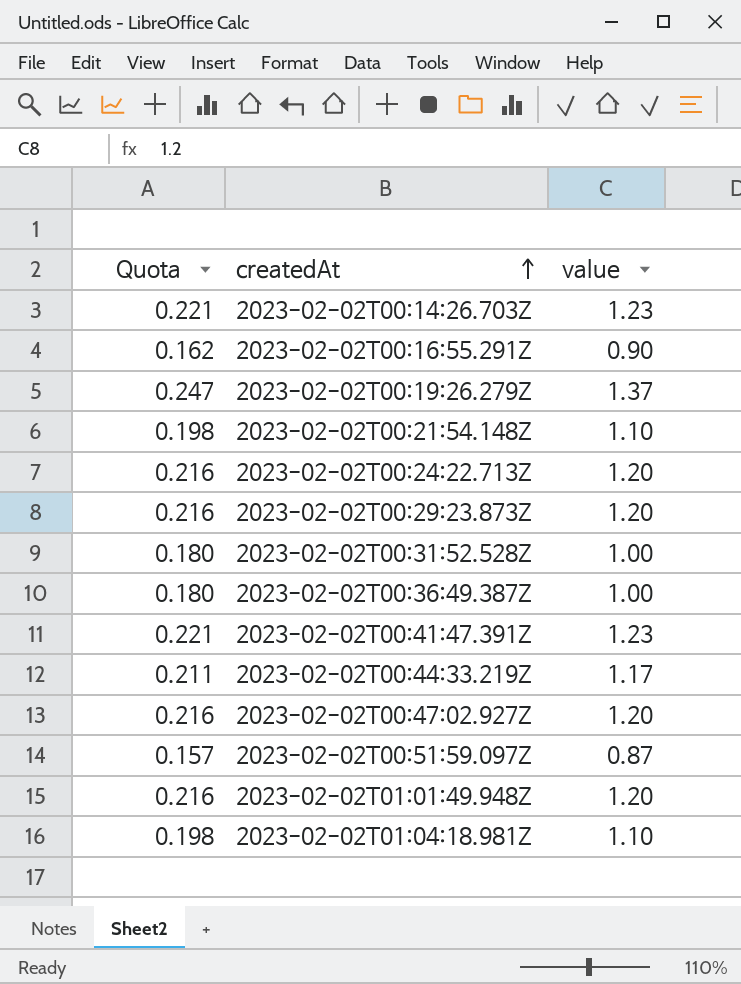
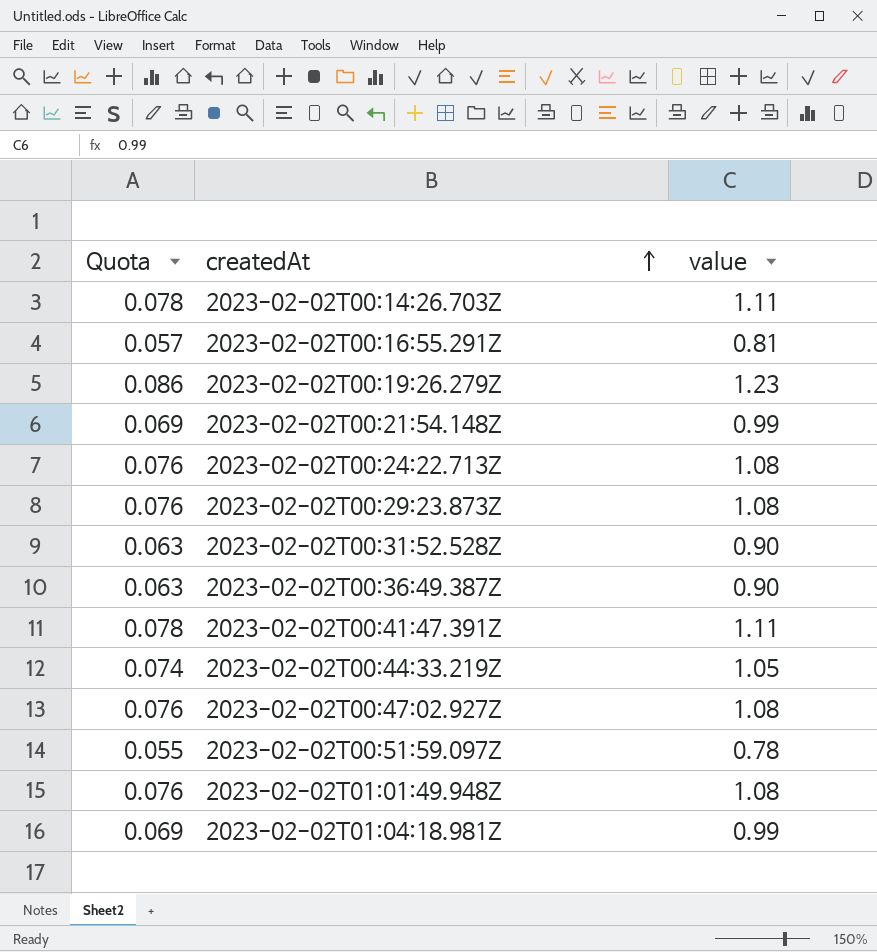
column Quota | formula: [value] * 0.18 -> [value] * 0.07
2023-02-02T00:14:26.703Z | value: 1.23 -> 1.11
2023-02-02T00:16:55.291Z | value: 0.90 -> 0.81
2023-02-02T00:19:26.279Z | value: 1.37 -> 1.23
2023-02-02T00:21:54.148Z | value: 1.10 -> 0.99
2023-02-02T00:24:22.713Z | value: 1.20 -> 1.08
2023-02-02T00:29:23.873Z | value: 1.20 -> 1.08
2023-02-02T00:31:52.528Z | value: 1.00 -> 0.90
2023-02-02T00:36:49.387Z | value: 1.00 -> 0.90
2023-02-02T00:41:47.391Z | value: 1.23 -> 1.11
2023-02-02T00:44:33.219Z | value: 1.17 -> 1.05
2023-02-02T00:47:02.927Z | value: 1.20 -> 1.08
2023-02-02T00:51:59.097Z | value: 0.87 -> 0.78
2023-02-02T01:01:49.948Z | value: 1.20 -> 1.08
2023-02-02T01:04:18.981Z | value: 1.10 -> 0.99

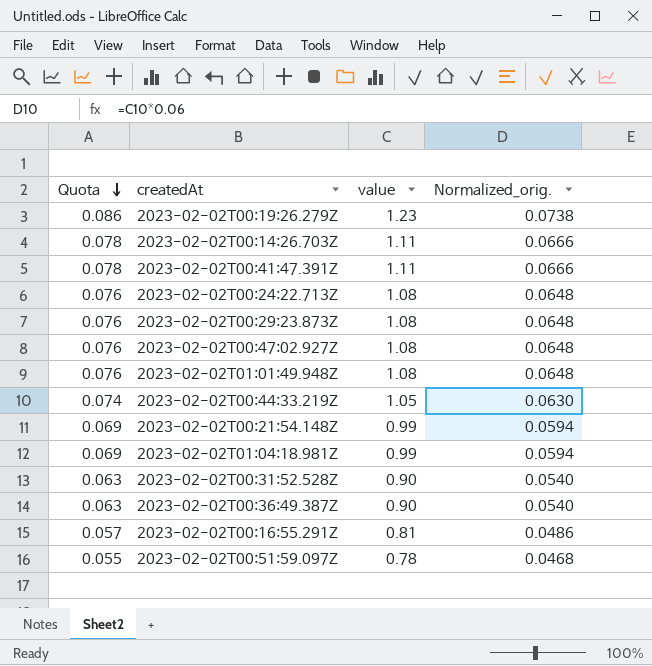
row order: createdAt ascending -> Quota descending
column Normalized_orig. | formula: none -> [value] * 0.06

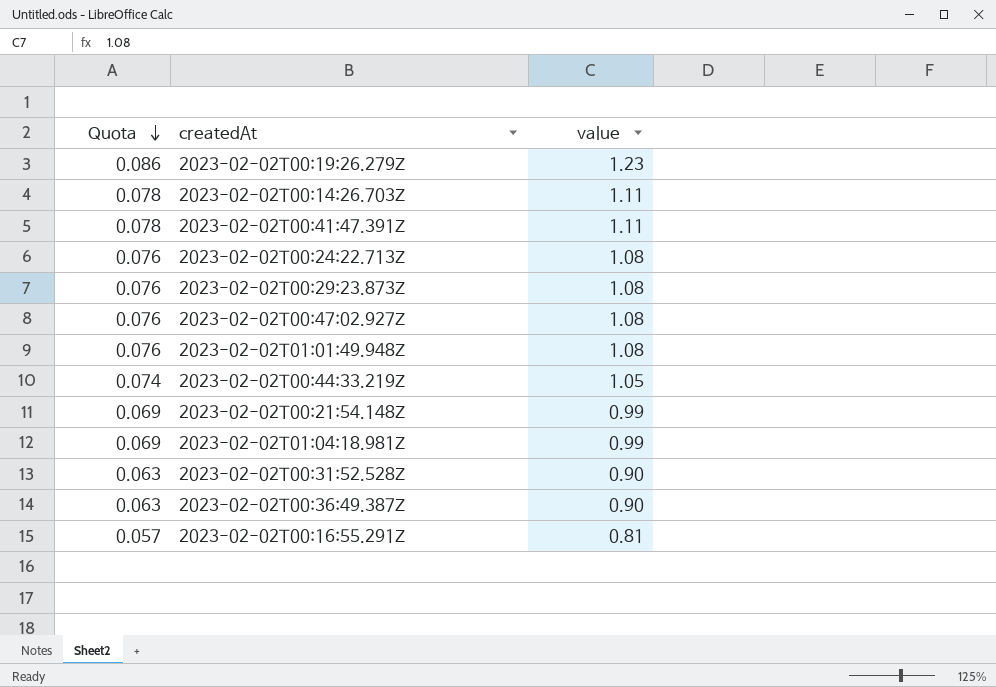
column Normalized_orig. | formula: [value] * 0.06 -> none
row 2023-02-02T00:51:59.097Z: 0.055 | 0.78 | 0.0468 -> none

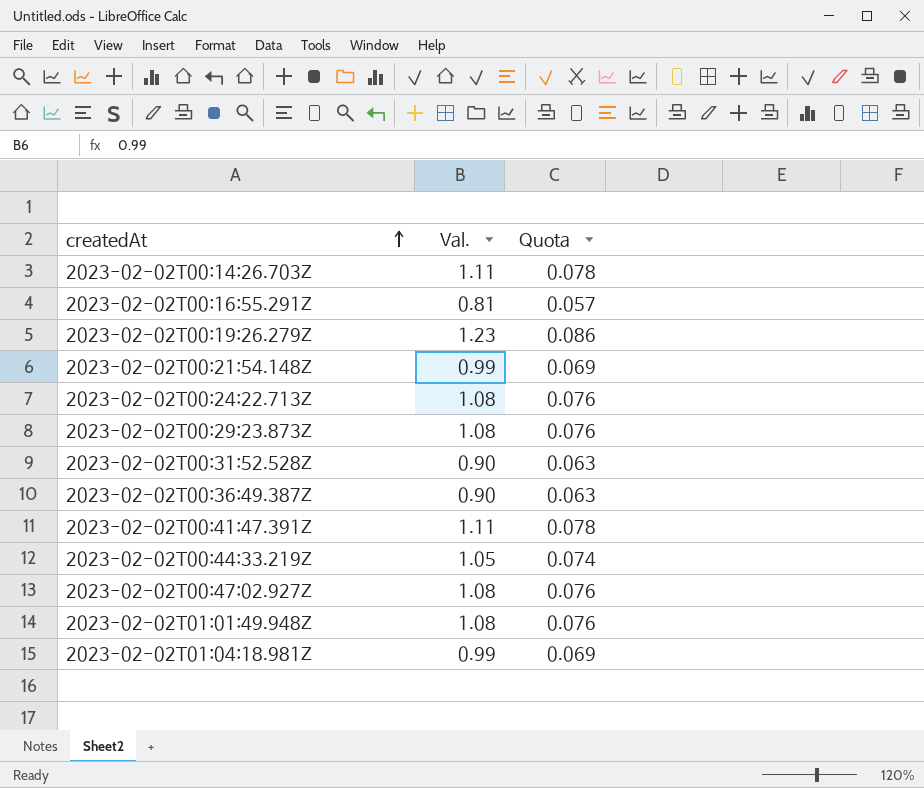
row order: Quota descending -> createdAt ascending
column name: value -> Val.
column Quota | position: 1 -> 3

